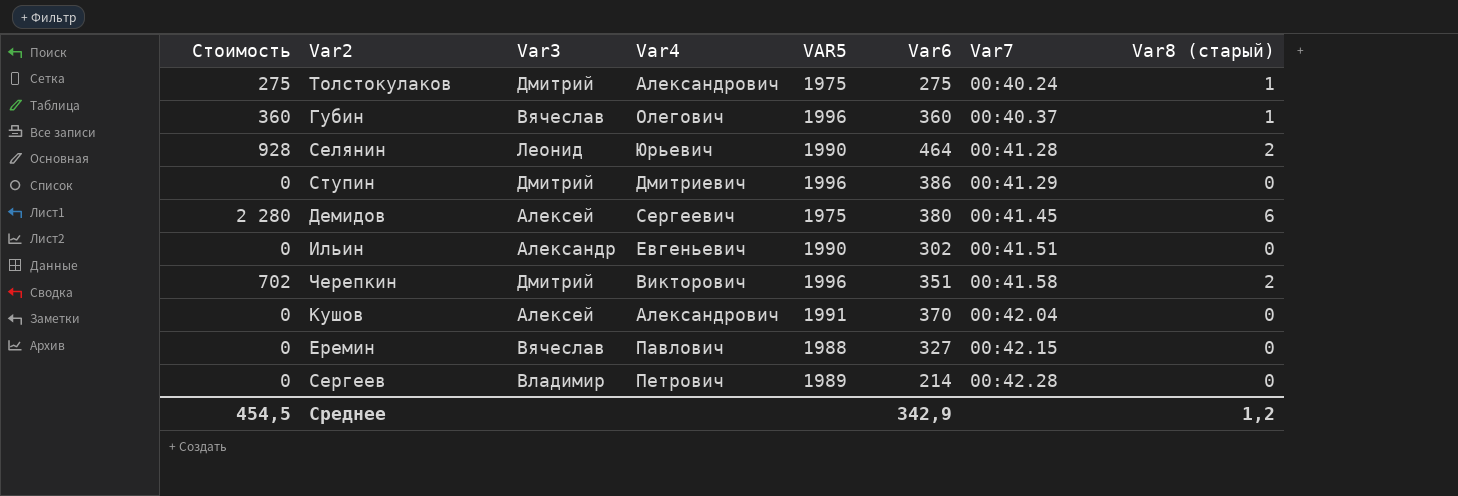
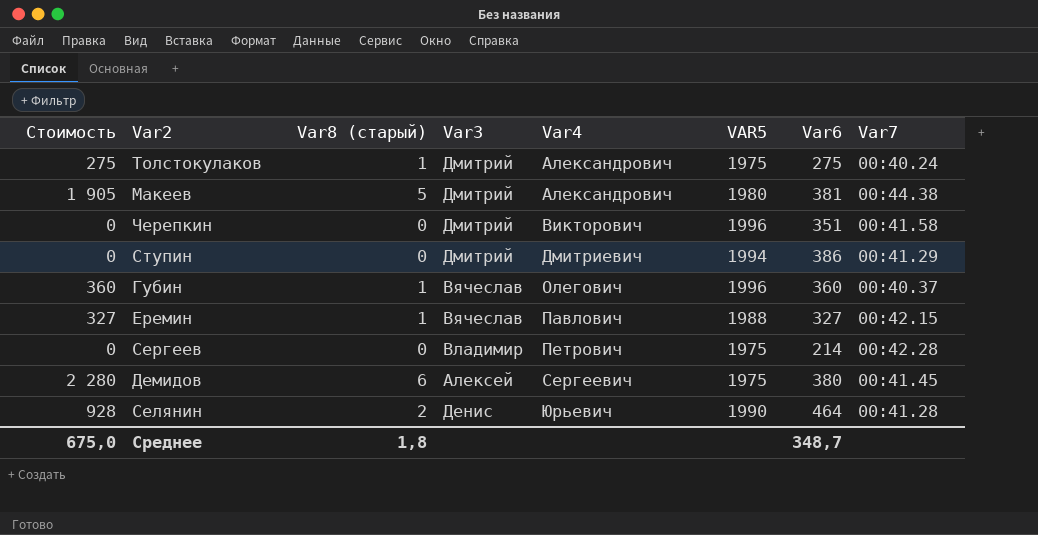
row order: Var7 ascending -> Var4 ascending
column Var8 (старый) | position: 8 -> 3
row Ильин: 0 | Александр | Евгеньевич | 1990 | 302 | 00:41.51 | 0 -> none
row Кушов: 0 | Алексей | Александрович | 1991 | 370 | 00:42.04 | 0 -> none
row Макеев: none -> 1 905 | 5 | Дмитрий | Александрович | 1980 | 381 | 00:44.38
Черепкин | Стоимость: 702 -> 0
Черепкин | Var8 (старый): 2 -> 0
Ступин | VAR5: 1996 -> 1994
Еремин | Стоимость: 0 -> 327
Еремин | Var8 (старый): 0 -> 1
Сергеев | VAR5: 1989 -> 1975
Селянин | Var3: Леонид -> Денис
Среднее | Стоимость: 454,5 -> 675,0
Среднее | Var8 (старый): 1,2 -> 1,8
Среднее | Var6: 342,9 -> 348,7

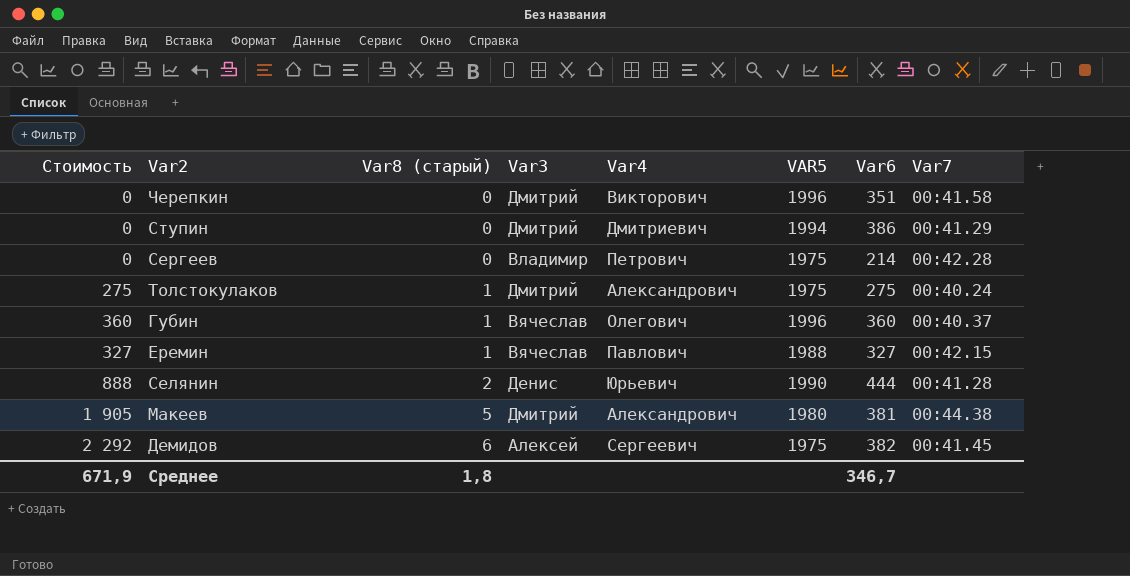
row order: Var4 ascending -> Var8 (старый) ascending
Селянин | Стоимость: 928 -> 888
Селянин | Var6: 464 -> 444
Демидов | Стоимость: 2 280 -> 2 292
Демидов | Var6: 380 -> 382
Среднее | Стоимость: 675,0 -> 671,9
Среднее | Var6: 348,7 -> 346,7

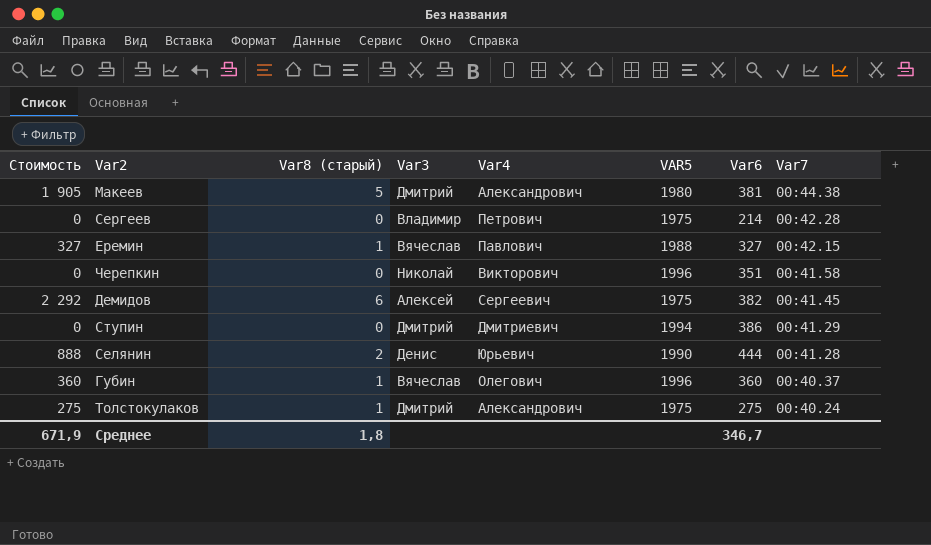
row order: Var8 (старый) ascending -> Var7 descending
Черепкин | Var3: Дмитрий -> Николай

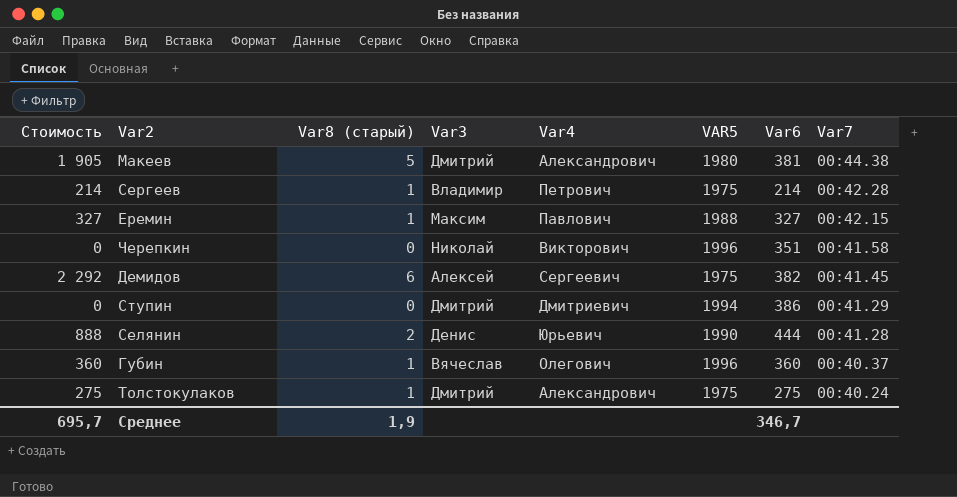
Сергеев | Стоимость: 0 -> 214
Сергеев | Var8 (старый): 0 -> 1
Еремин | Var3: Вячеслав -> Максим
Среднее | Стоимость: 671,9 -> 695,7
Среднее | Var8 (старый): 1,8 -> 1,9

